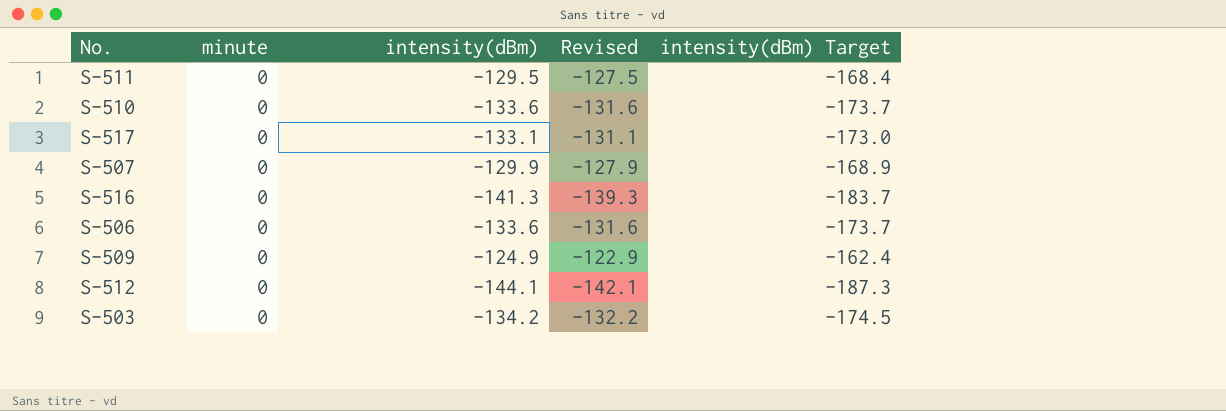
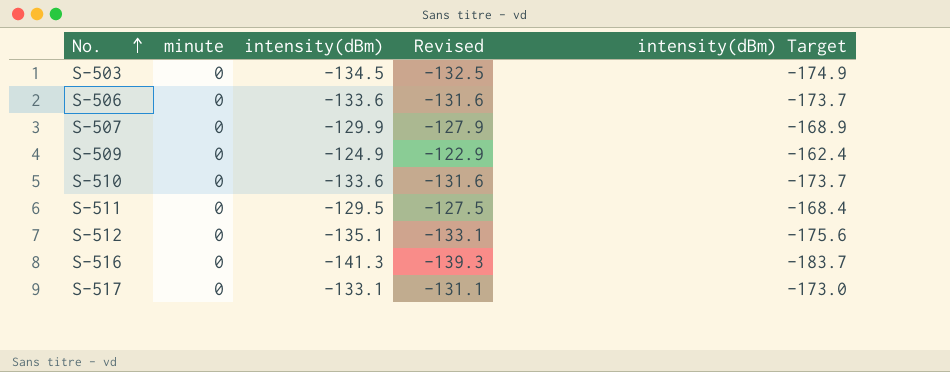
row order: none -> No. ascending
S-503 | intensity(dBm): -134.2 -> -134.5
S-503 | Revised: -132.2 -> -132.5
S-503 | intensity(dBm) Target: -174.5 -> -174.9
S-512 | intensity(dBm): -144.1 -> -135.1
S-512 | Revised: -142.1 -> -133.1
S-512 | intensity(dBm) Target: -187.3 -> -175.6

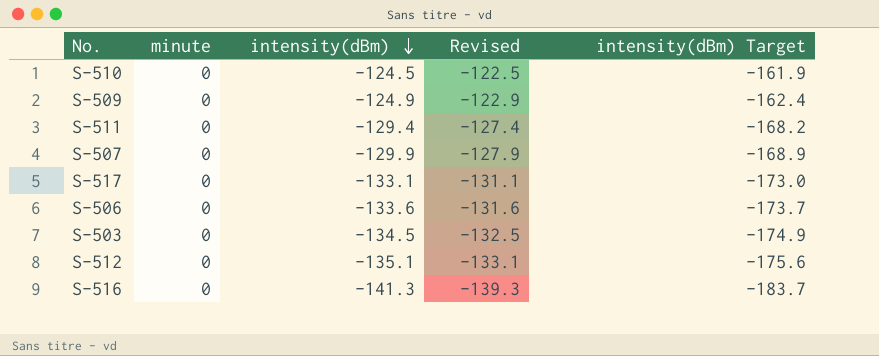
row order: No. ascending -> intensity(dBm) descending
S-510 | intensity(dBm): -133.6 -> -124.5
S-510 | Revised: -131.6 -> -122.5
S-510 | intensity(dBm) Target: -173.7 -> -161.9
S-511 | intensity(dBm): -129.5 -> -129.4
S-511 | Revised: -127.5 -> -127.4
S-511 | intensity(dBm) Target: -168.4 -> -168.2

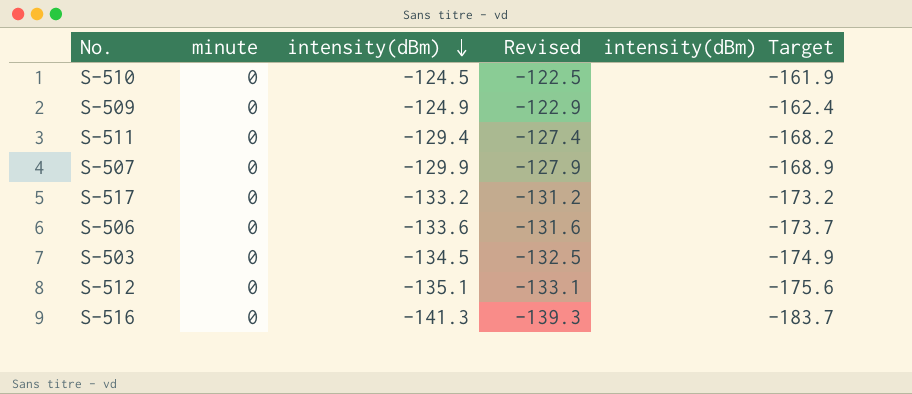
S-517 | intensity(dBm): -133.1 -> -133.2
S-517 | Revised: -131.1 -> -131.2
S-517 | intensity(dBm) Target: -173.0 -> -173.2

